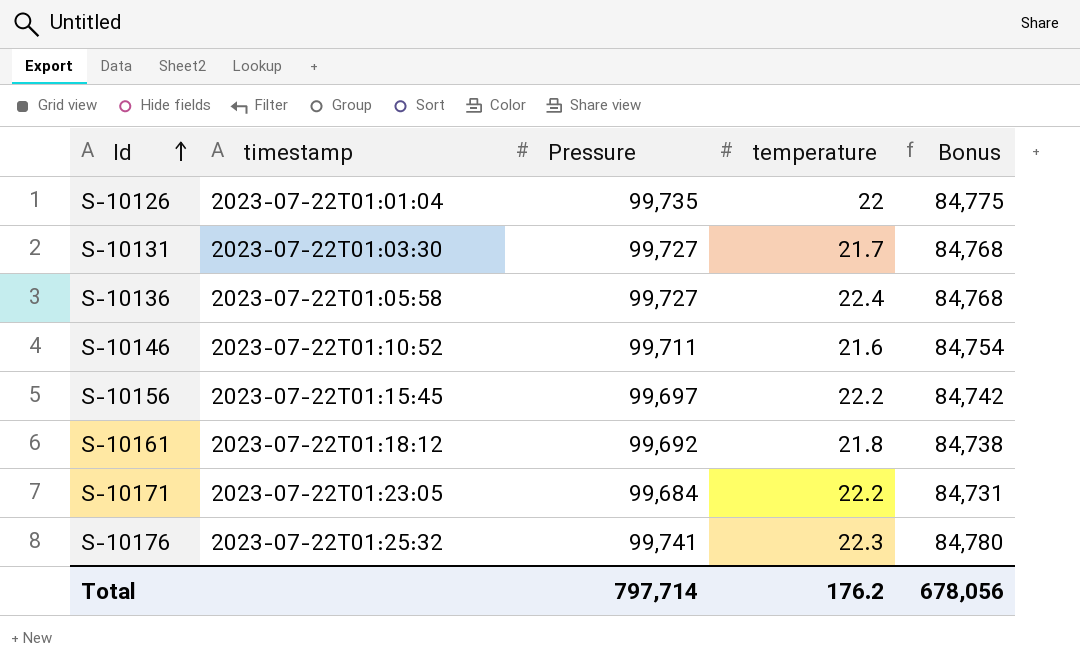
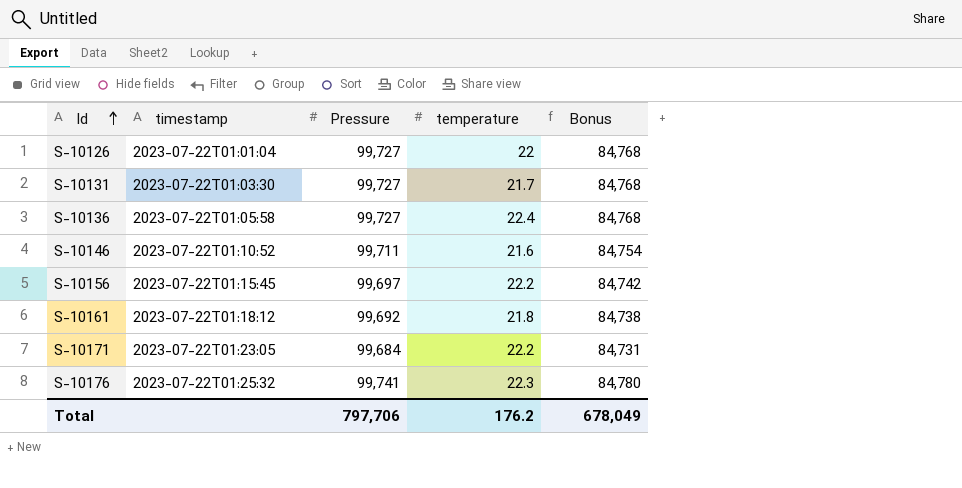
S-10126 | Pressure: 99,735 -> 99,727
S-10126 | Bonus: 84,775 -> 84,768
Total | Pressure: 797,714 -> 797,706
Total | Bonus: 678,056 -> 678,049

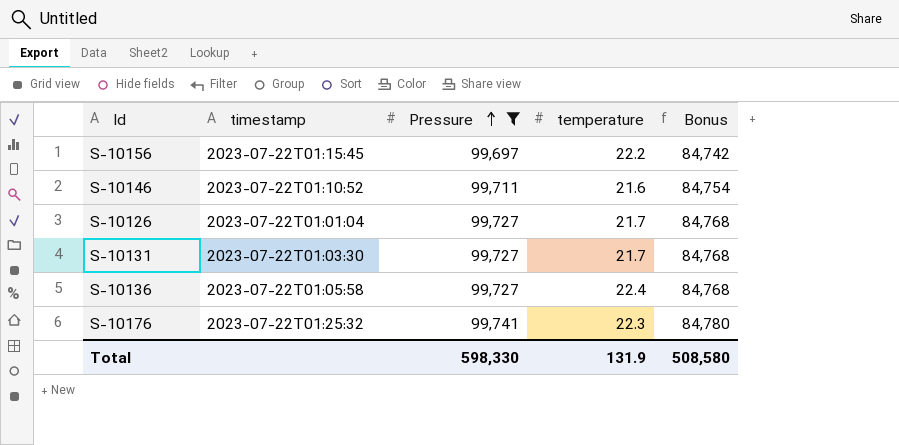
filter: none -> Pressure >= 99,697
row order: Id ascending -> Pressure ascending
S-10126 | temperature: 22 -> 21.7
Total | Pressure: 797,706 -> 598,330
Total | temperature: 176.2 -> 131.9
Total | Bonus: 678,049 -> 508,580

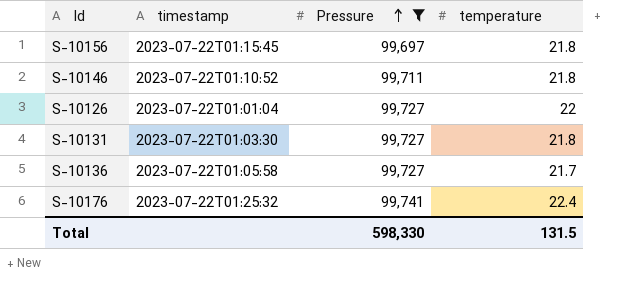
column Bonus | formula: [Pressure] * 0.85 -> none
S-10156 | temperature: 22.2 -> 21.8
S-10146 | temperature: 21.6 -> 21.8
S-10126 | temperature: 21.7 -> 22
S-10131 | temperature: 21.7 -> 21.8
S-10136 | temperature: 22.4 -> 21.7
S-10176 | temperature: 22.3 -> 22.4
Total | temperature: 131.9 -> 131.5

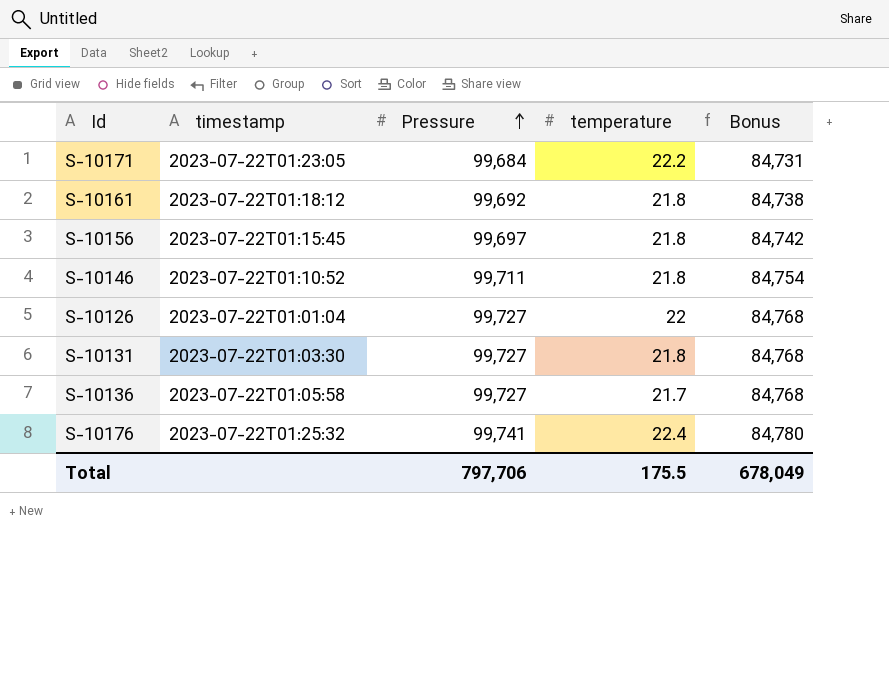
filter: Pressure >= 99,697 -> none
column Bonus | formula: none -> [Pressure] * 0.85
Total | Pressure: 598,330 -> 797,706
Total | temperature: 131.5 -> 175.5

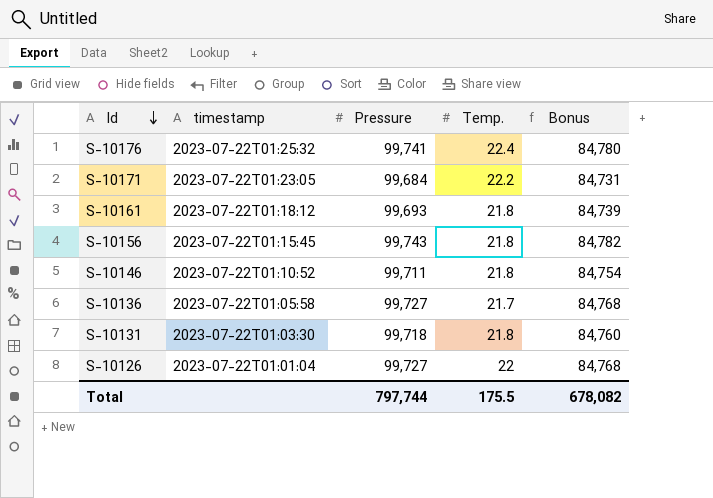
row order: Pressure ascending -> Id descending
column name: temperature -> Temp.
S-10161 | Pressure: 99,692 -> 99,693
S-10161 | Bonus: 84,738 -> 84,739
S-10156 | Pressure: 99,697 -> 99,743
S-10156 | Bonus: 84,742 -> 84,782
S-10131 | Pressure: 99,727 -> 99,718
S-10131 | Bonus: 84,768 -> 84,760
Total | Pressure: 797,706 -> 797,744
Total | Bonus: 678,049 -> 678,082

